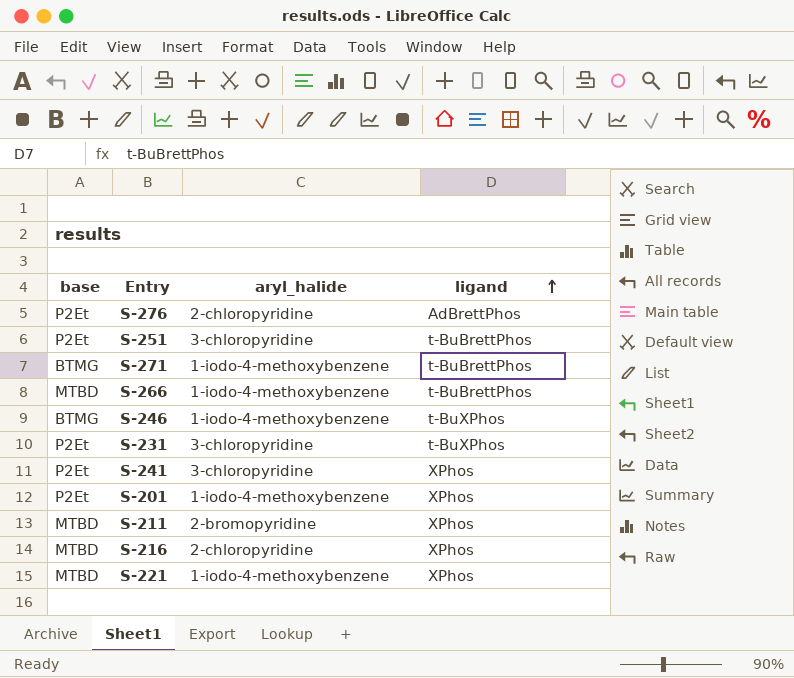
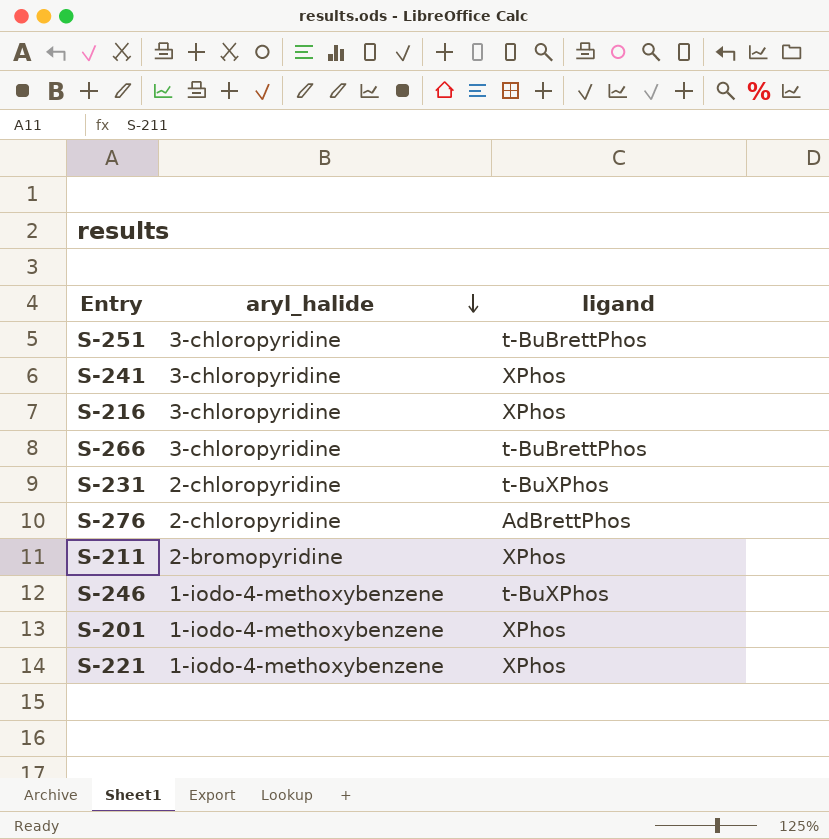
row order: ligand ascending -> aryl_halide descending
column base | position: 1 -> none
row S-271: BTMG | 1-iodo-4-methoxybenzene | t-BuBrettPhos -> none
S-216 | aryl_halide: 2-chloropyridine -> 3-chloropyridine
S-266 | aryl_halide: 1-iodo-4-methoxybenzene -> 3-chloropyridine
S-231 | aryl_halide: 3-chloropyridine -> 2-chloropyridine

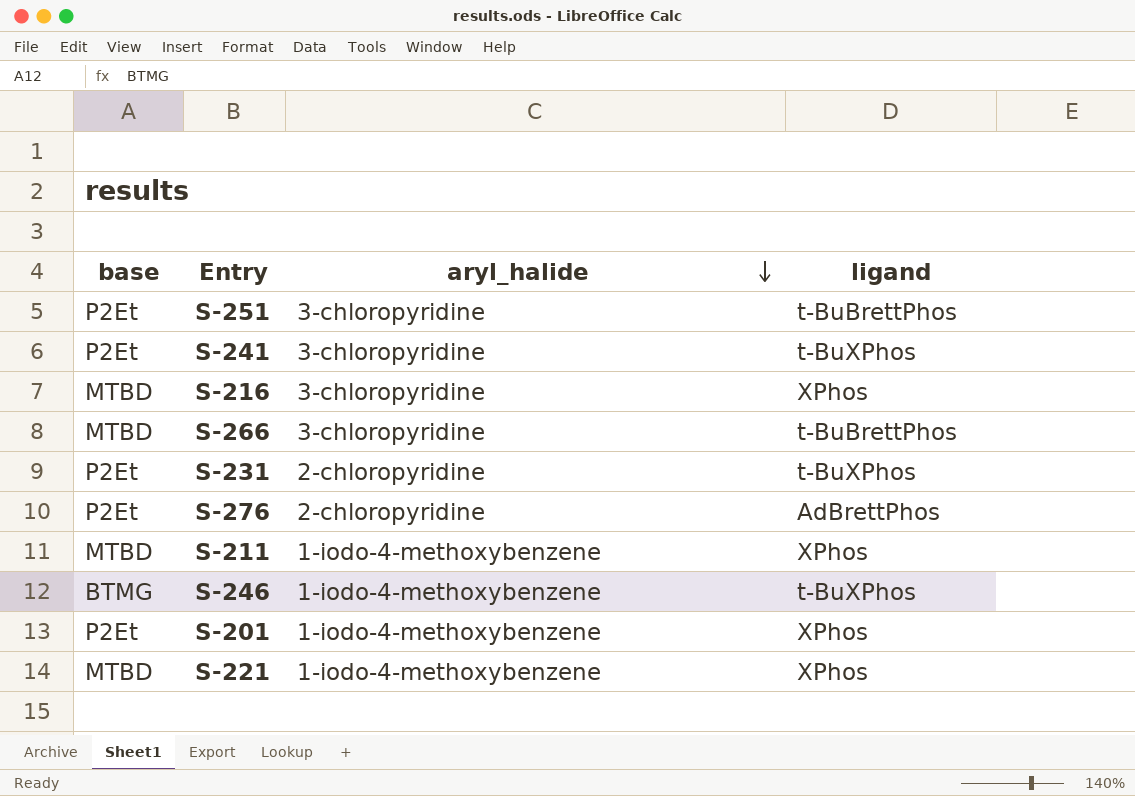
column base | position: none -> 1
S-241 | ligand: XPhos -> t-BuXPhos
S-211 | aryl_halide: 2-bromopyridine -> 1-iodo-4-methoxybenzene

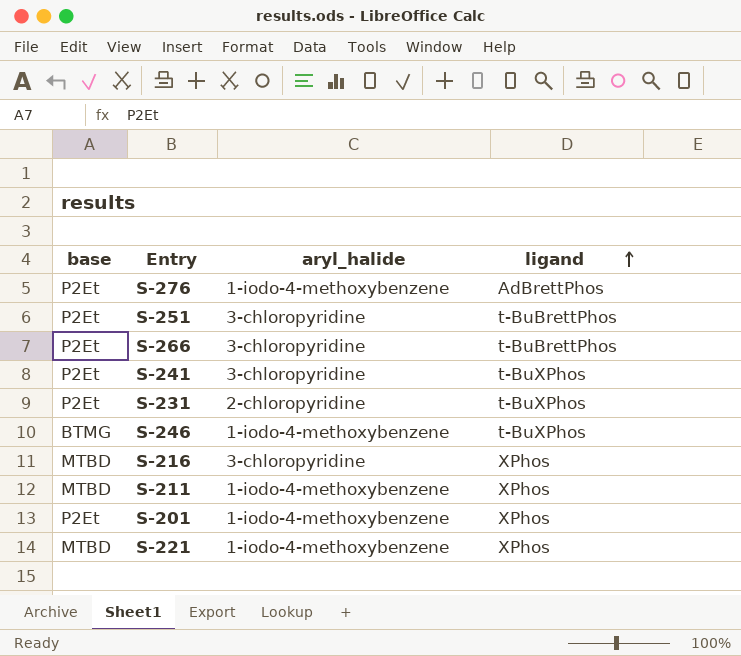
row order: aryl_halide descending -> ligand ascending
S-276 | aryl_halide: 2-chloropyridine -> 1-iodo-4-methoxybenzene
S-266 | base: MTBD -> P2Et

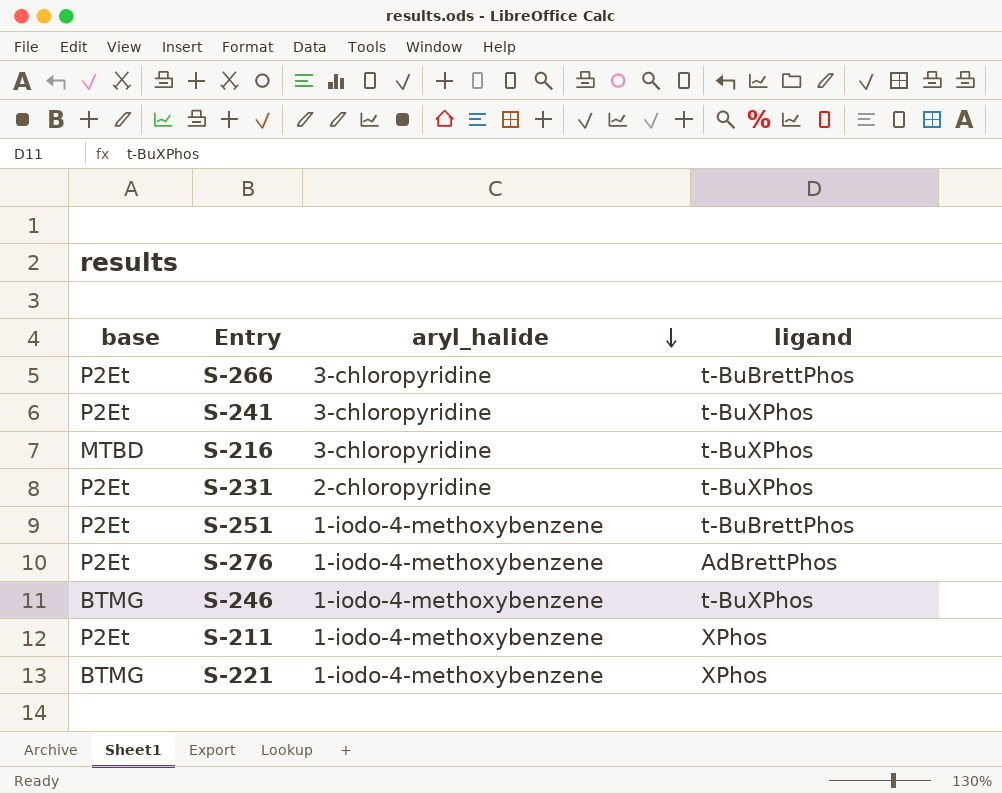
row order: ligand ascending -> aryl_halide descending
row S-201: P2Et | 1-iodo-4-methoxybenzene | XPhos -> none
S-216 | ligand: XPhos -> t-BuXPhos
S-251 | aryl_halide: 3-chloropyridine -> 1-iodo-4-methoxybenzene
S-211 | base: MTBD -> P2Et
S-221 | base: MTBD -> BTMG

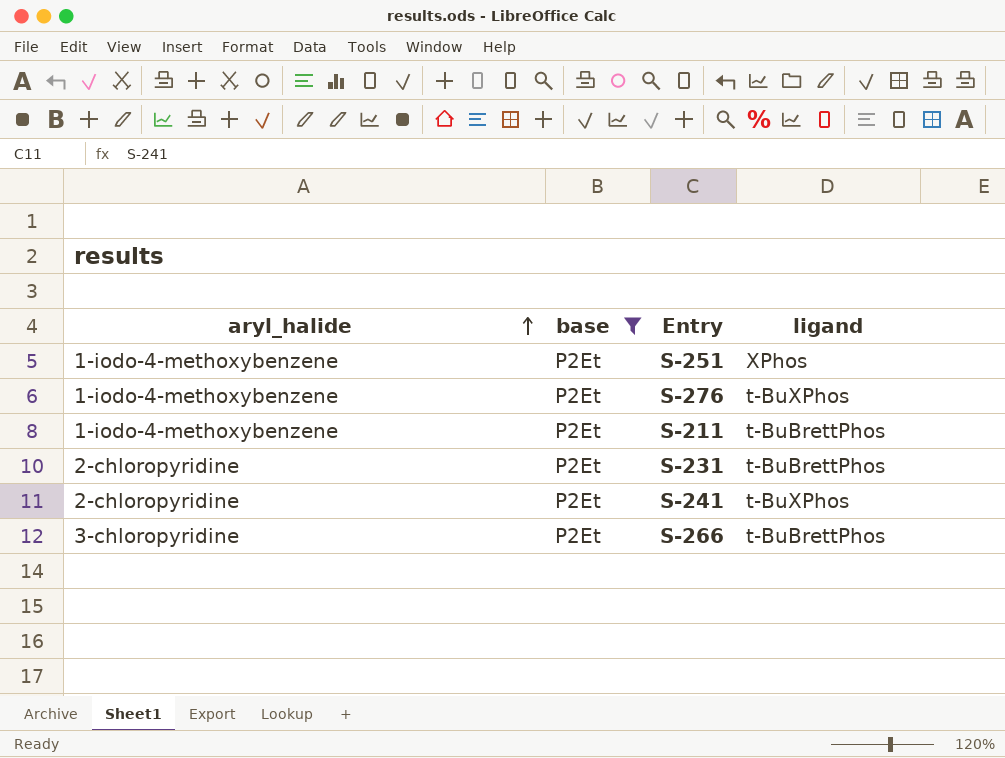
filter: none -> base = P2Et
row order: aryl_halide descending -> aryl_halide ascending
column aryl_halide | position: 3 -> 1
S-251 | ligand: t-BuBrettPhos -> XPhos
S-276 | ligand: AdBrettPhos -> t-BuXPhos
S-211 | ligand: XPhos -> t-BuBrettPhos
S-231 | ligand: t-BuXPhos -> t-BuBrettPhos
S-241 | aryl_halide: 3-chloropyridine -> 2-chloropyridine

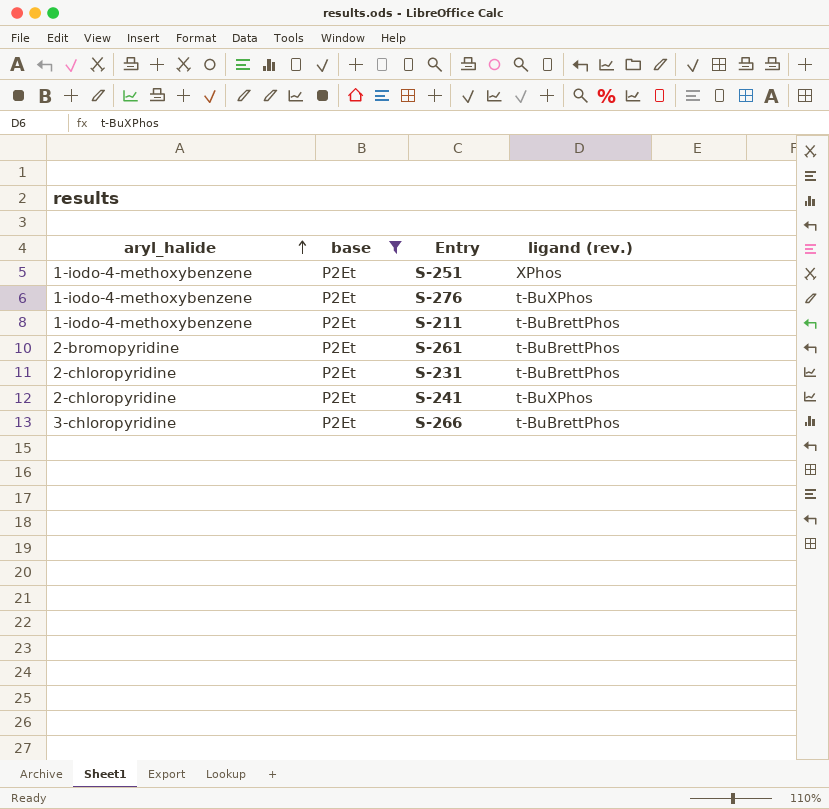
column name: ligand -> ligand (rev.)
row S-261: none -> 2-bromopyridine | P2Et | t-BuBrettPhos

